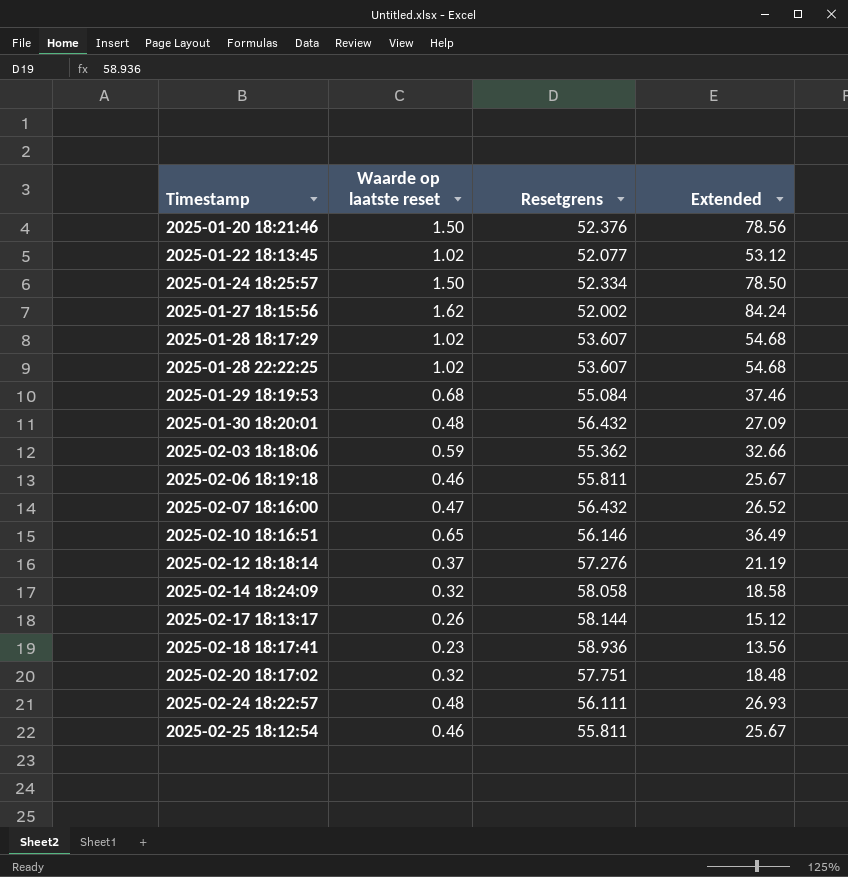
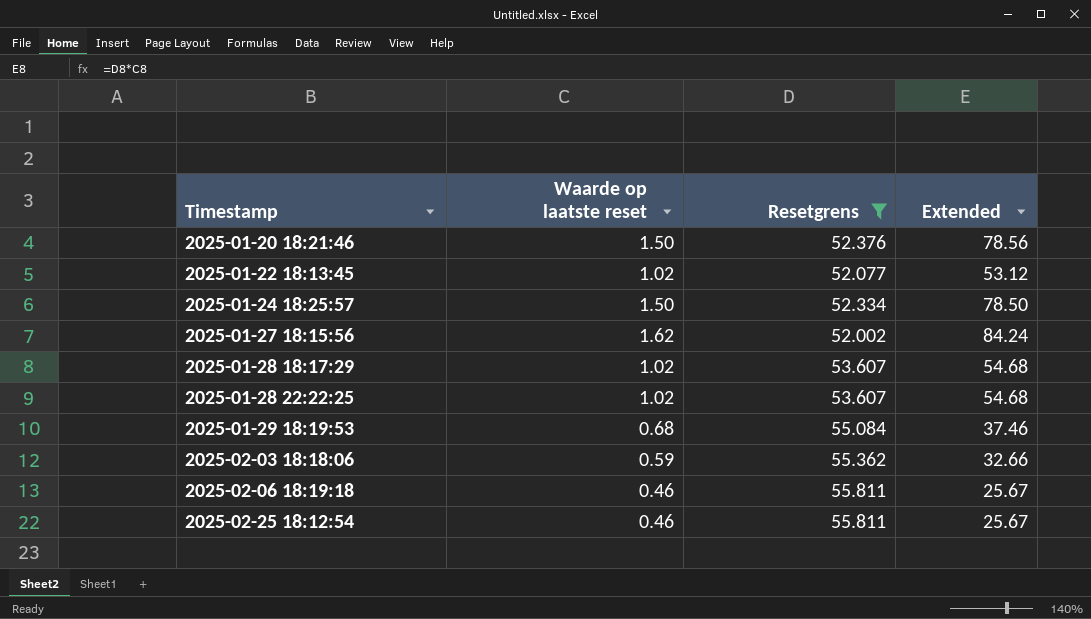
filter: none -> Resetgrens <= 55.811

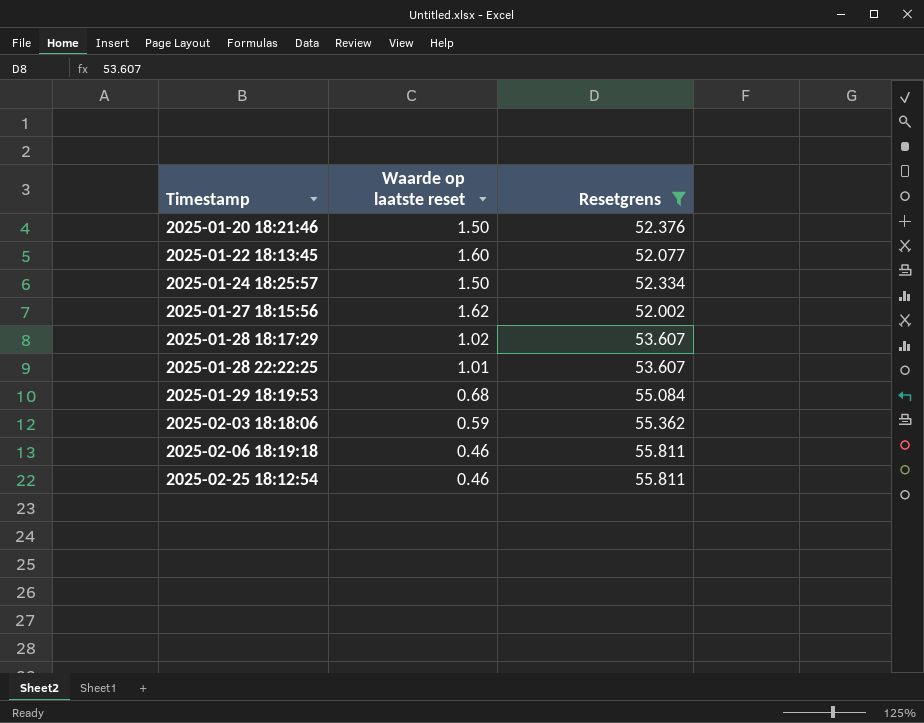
column Extended | formula: [Waarde op laatste reset] * [Resetgrens] -> none
2025-01-22 18:13:45 | Waarde op laatste reset: 1.02 -> 1.60
2025-01-28 22:22:25 | Waarde op laatste reset: 1.02 -> 1.01

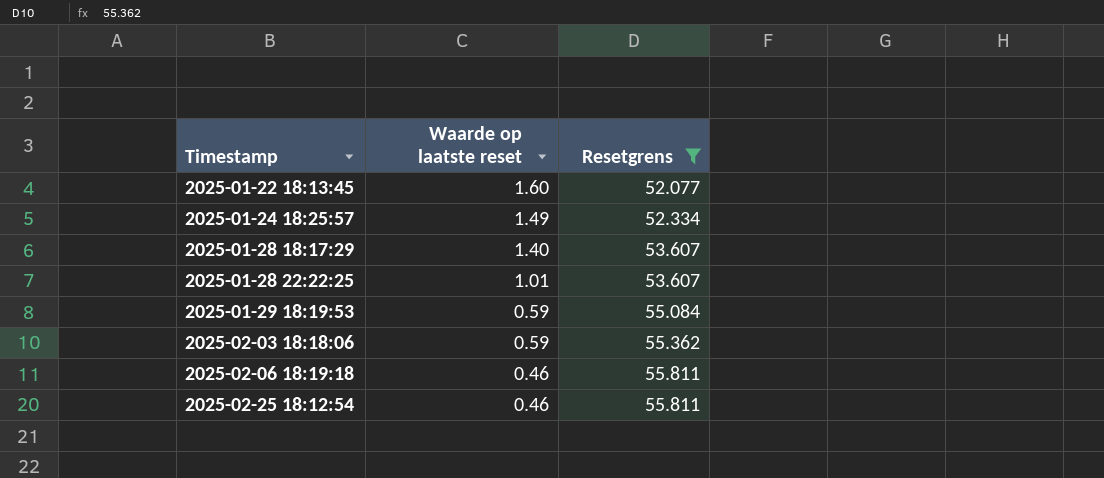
row 2025-01-20 18:21:46: 1.50 | 52.376 -> none
row 2025-01-27 18:15:56: 1.62 | 52.002 -> none
2025-01-24 18:25:57 | Waarde op laatste reset: 1.50 -> 1.49
2025-01-28 18:17:29 | Waarde op laatste reset: 1.02 -> 1.40
2025-01-29 18:19:53 | Waarde op laatste reset: 0.68 -> 0.59

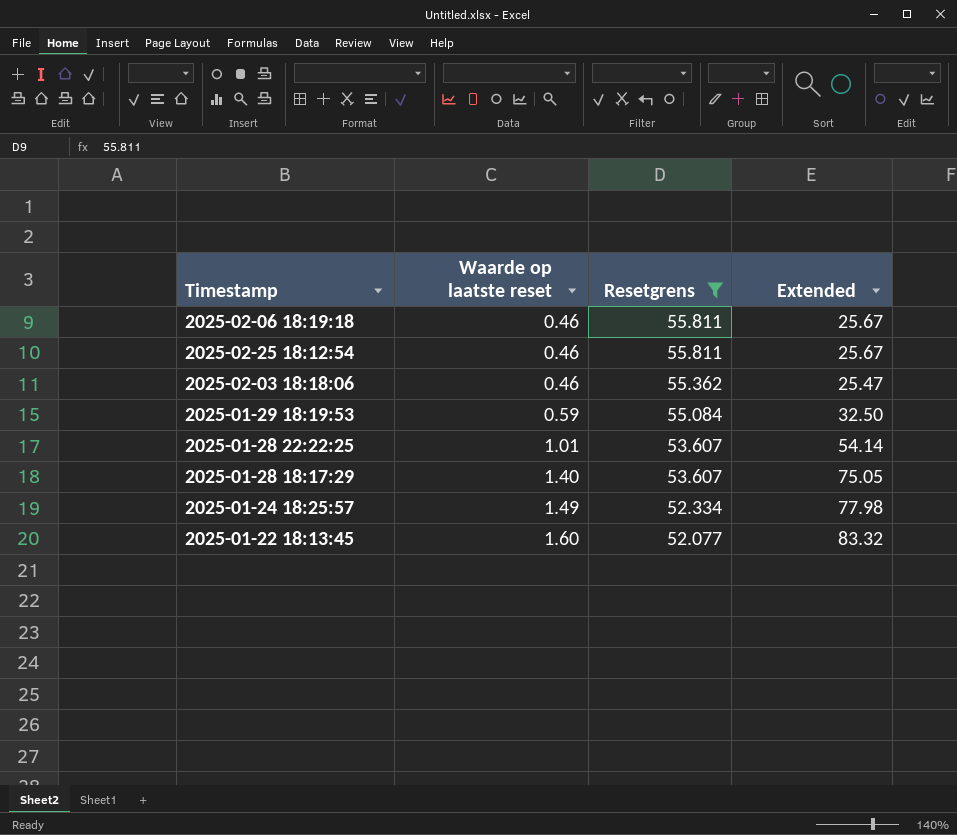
row order: Timestamp ascending -> Waarde op laatste reset ascending
column Extended | formula: none -> [Waarde op laatste reset] * [Resetgrens]
2025-02-03 18:18:06 | Waarde op laatste reset: 0.59 -> 0.46

